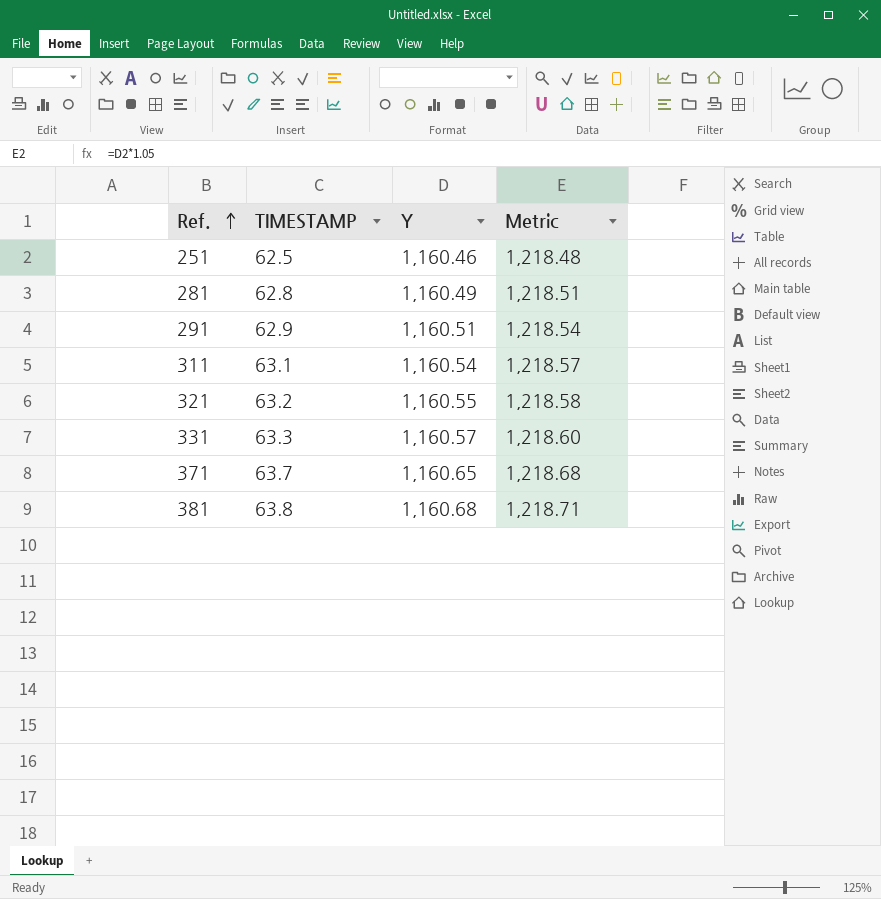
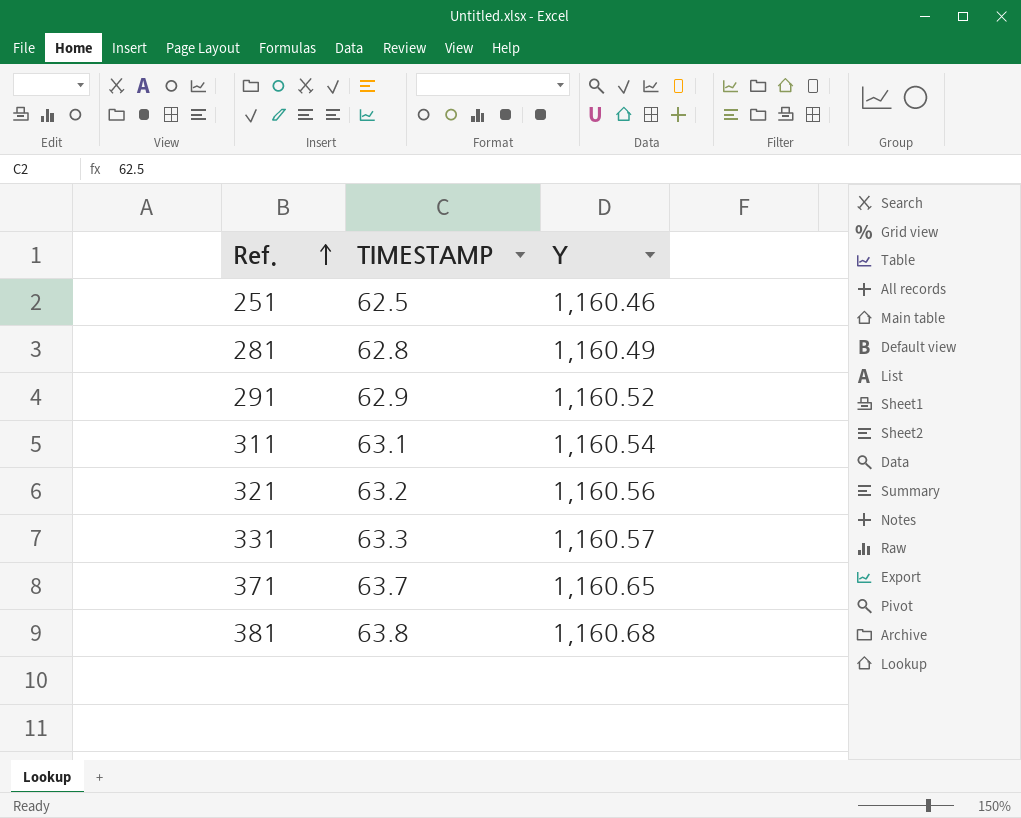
column Metric | formula: [Y] * 1.05 -> none
291 | Y: 1,160.51 -> 1,160.52
321 | Y: 1,160.55 -> 1,160.56

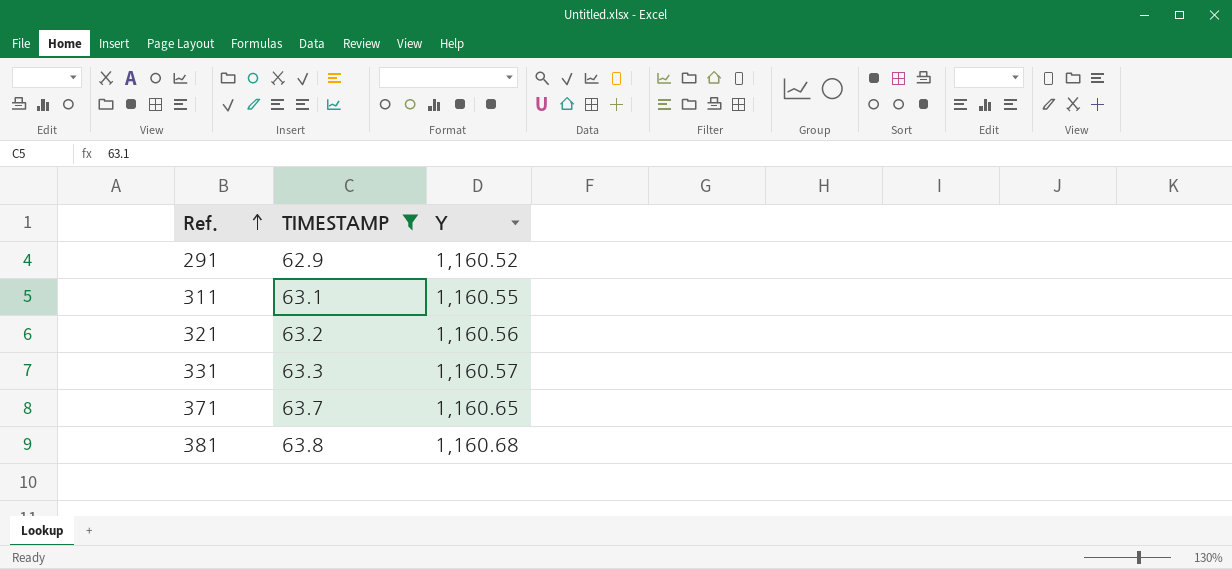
filter: none -> TIMESTAMP >= 62.9
311 | Y: 1,160.54 -> 1,160.55

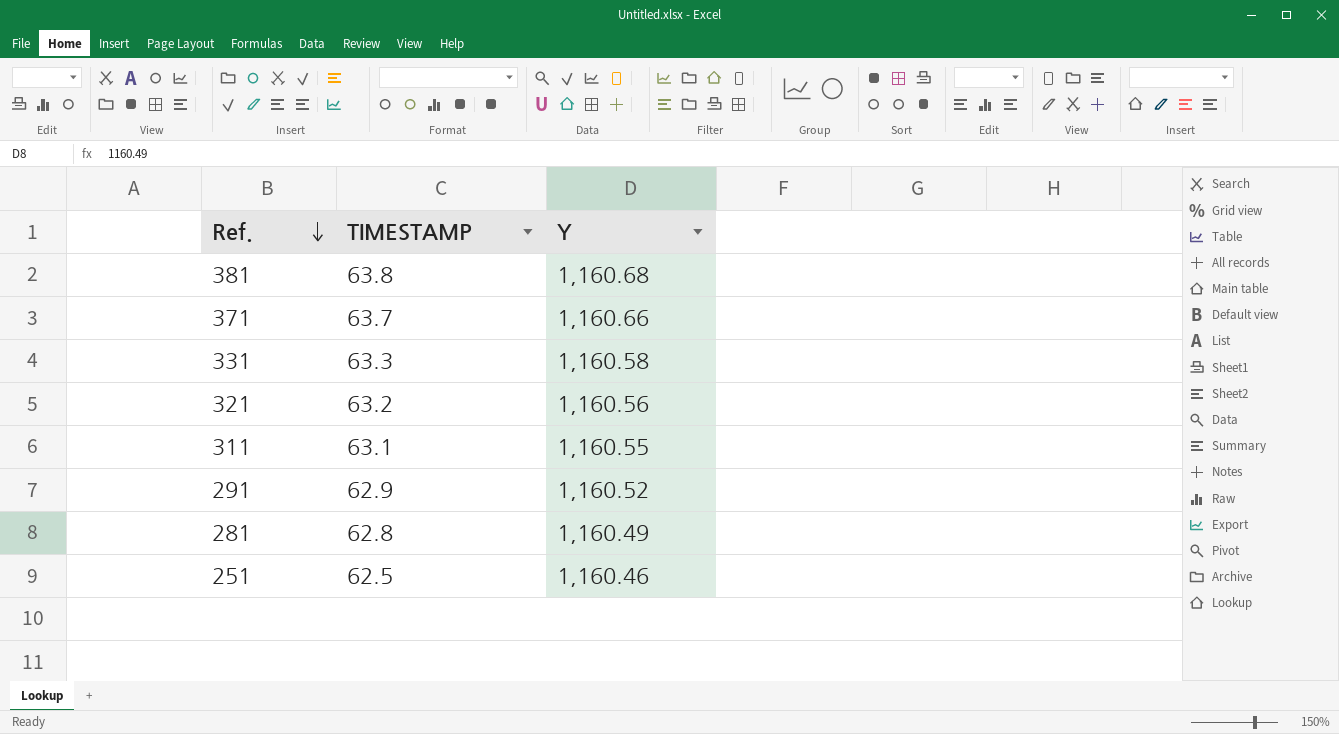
filter: TIMESTAMP >= 62.9 -> none
row order: Ref. ascending -> Ref. descending
371 | Y: 1,160.65 -> 1,160.66
331 | Y: 1,160.57 -> 1,160.58

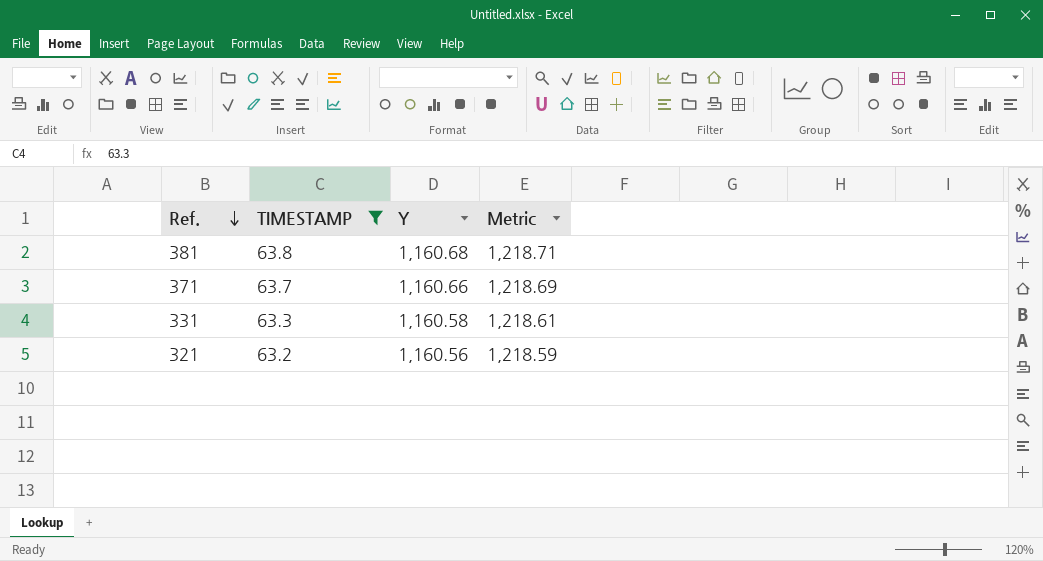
filter: none -> TIMESTAMP >= 63.2
column Metric | formula: none -> [Y] * 1.05

